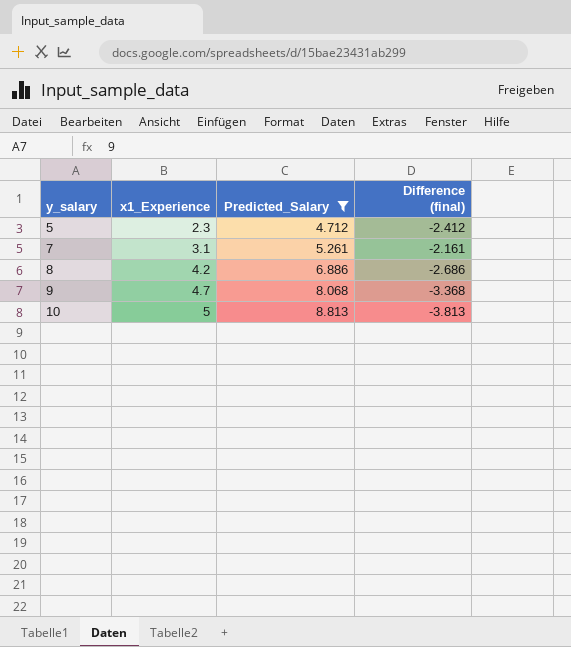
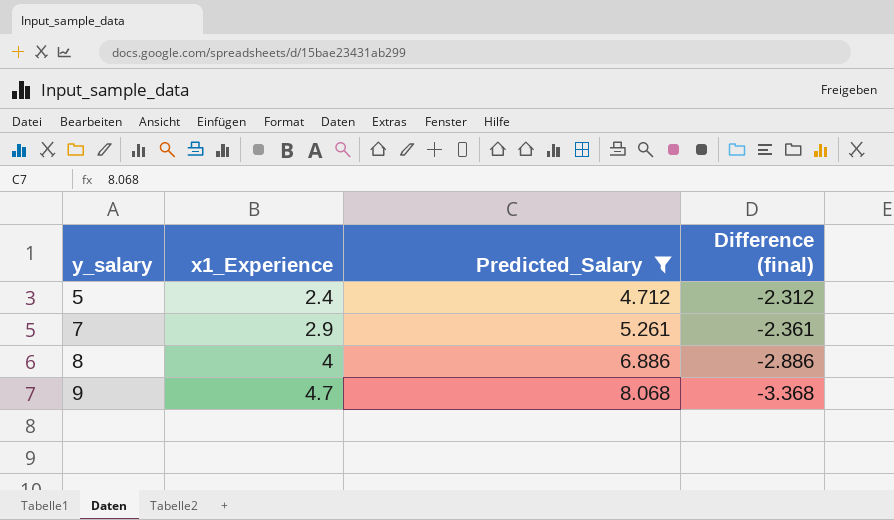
row 10: 5 | 8.813 | -3.813 -> none
5 | x1_Experience: 2.3 -> 2.4
5 | Difference (final): -2.412 -> -2.312
7 | x1_Experience: 3.1 -> 2.9
7 | Difference (final): -2.161 -> -2.361
8 | x1_Experience: 4.2 -> 4
8 | Difference (final): -2.686 -> -2.886

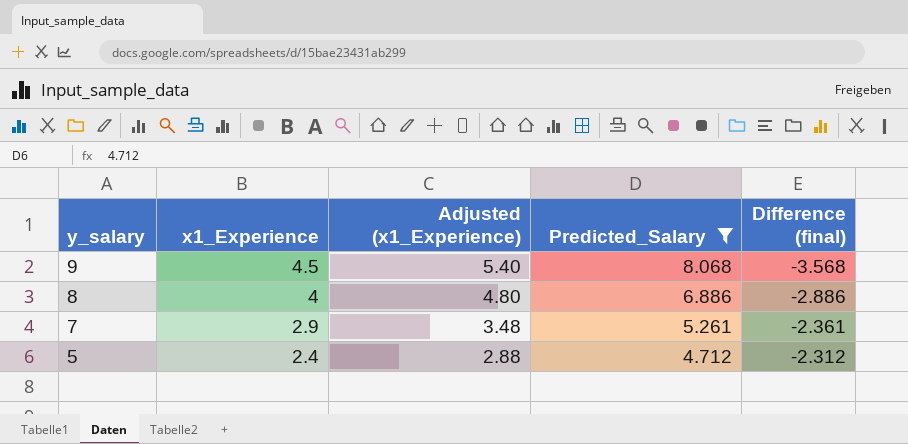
row order: y_salary ascending -> y_salary descending
column Adjusted (x1_Experience) | formula: none -> [x1_Experience] * 1.2
9 | x1_Experience: 4.7 -> 4.5
9 | Difference (final): -3.368 -> -3.568

